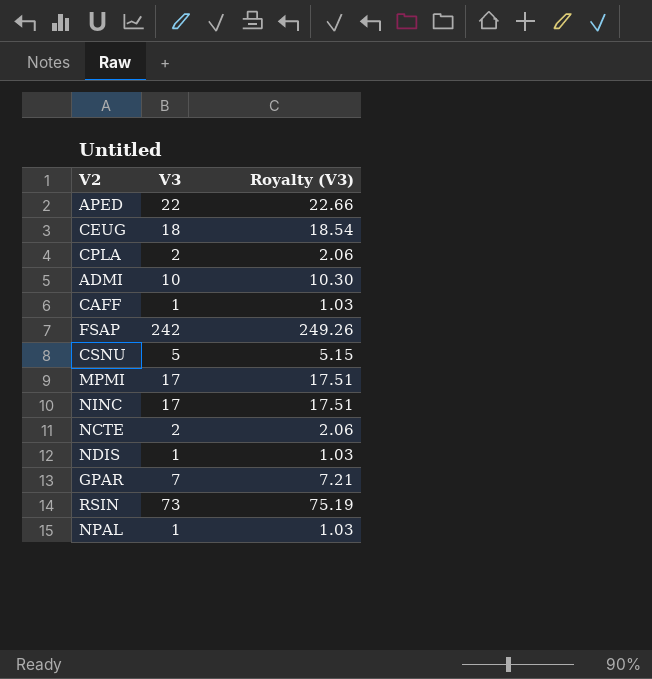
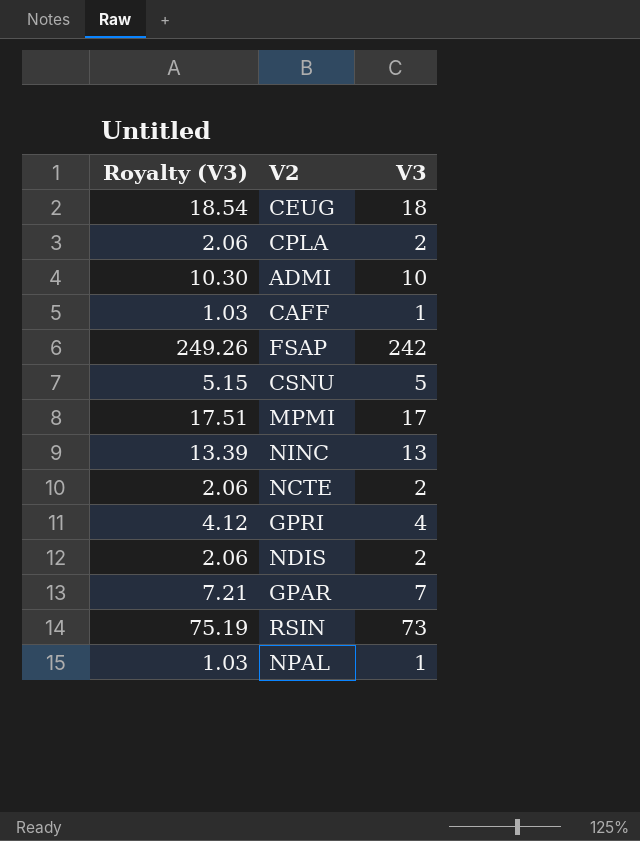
column Royalty (V3) | position: 3 -> 1
row APED: 22 | 22.66 -> none
NINC | Royalty (V3): 17.51 -> 13.39
NINC | V3: 17 -> 13
row GPRI: none -> 4.12 | 4
NDIS | Royalty (V3): 1.03 -> 2.06
NDIS | V3: 1 -> 2

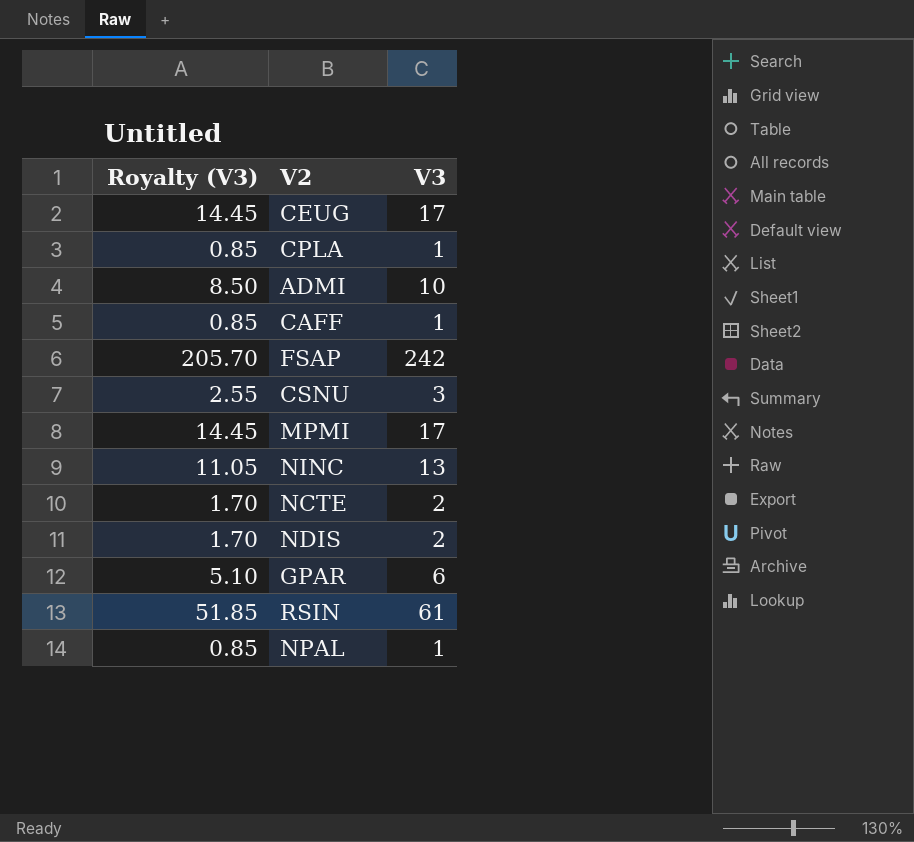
column Royalty (V3) | formula: [V3] * 1.03 -> [V3] * 0.85
row GPRI: 4.12 | 4 -> none
CEUG | V3: 18 -> 17
CPLA | V3: 2 -> 1
CSNU | V3: 5 -> 3
GPAR | V3: 7 -> 6
RSIN | V3: 73 -> 61

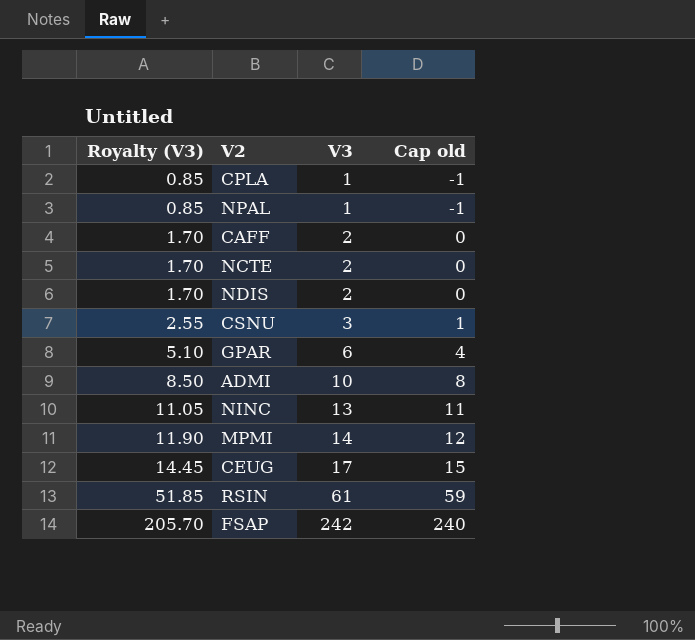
row order: none -> Royalty (V3) ascending
column Cap old | formula: none -> [V3] - 2
CAFF | Royalty (V3): 0.85 -> 1.70
CAFF | V3: 1 -> 2
MPMI | Royalty (V3): 14.45 -> 11.90
MPMI | V3: 17 -> 14

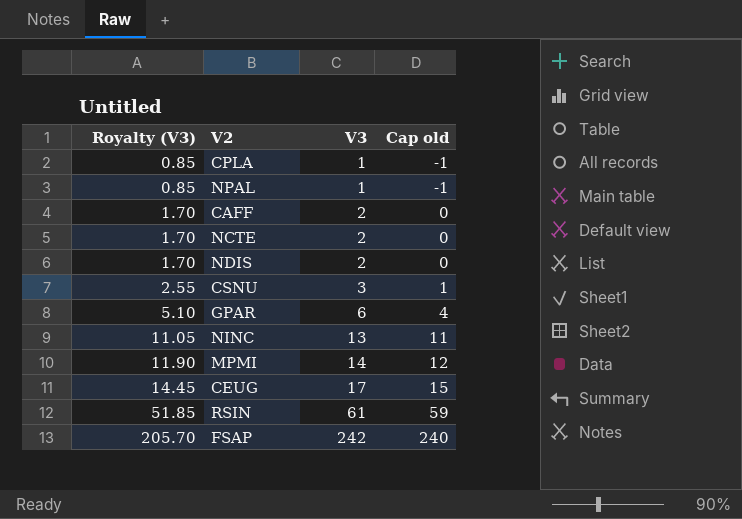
row ADMI: 8.50 | 10 | 8 -> none

